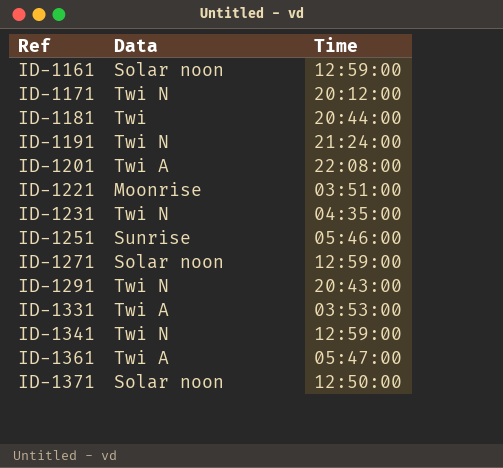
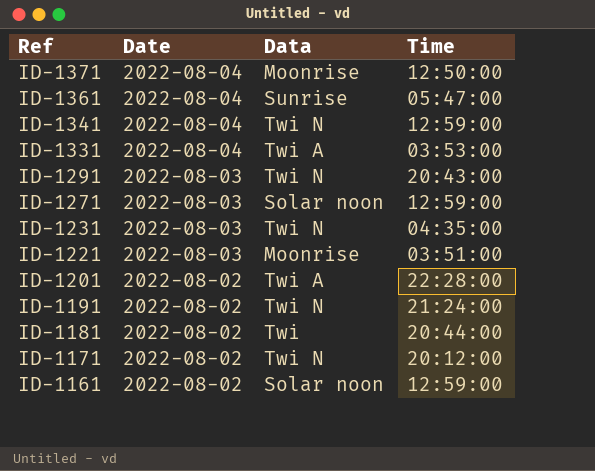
row order: Ref ascending -> Ref descending
column Date | position: none -> 2
row ID-1251: Sunrise | 05:46:00 -> none
ID-1371 | Data: Solar noon -> Moonrise
ID-1361 | Data: Twi A -> Sunrise
ID-1201 | Time: 22:08:00 -> 22:28:00

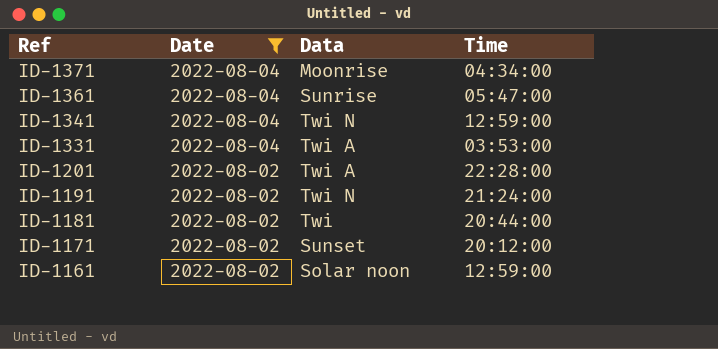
filter: none -> Date != 2022-08-03
ID-1371 | Time: 12:50:00 -> 04:34:00
ID-1171 | Data: Twi N -> Sunset

